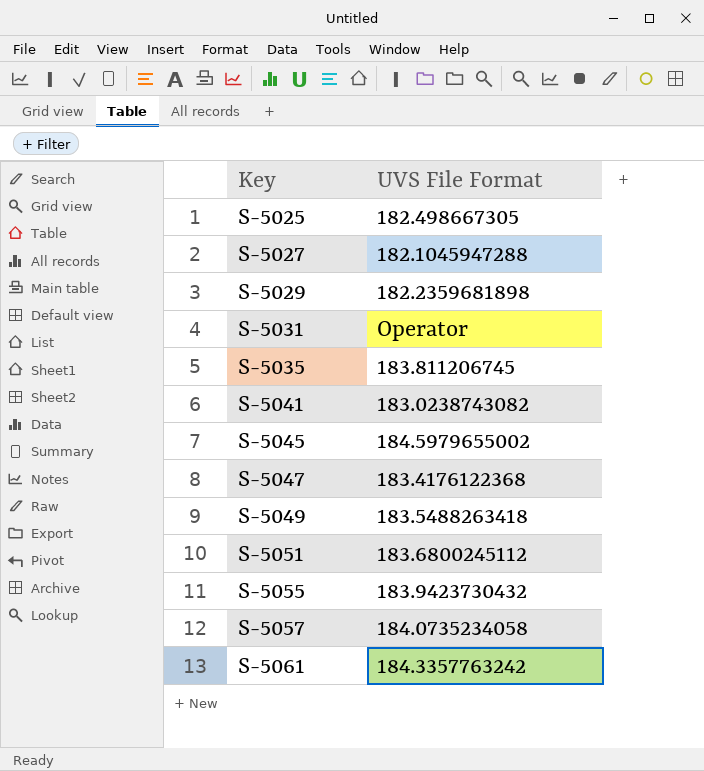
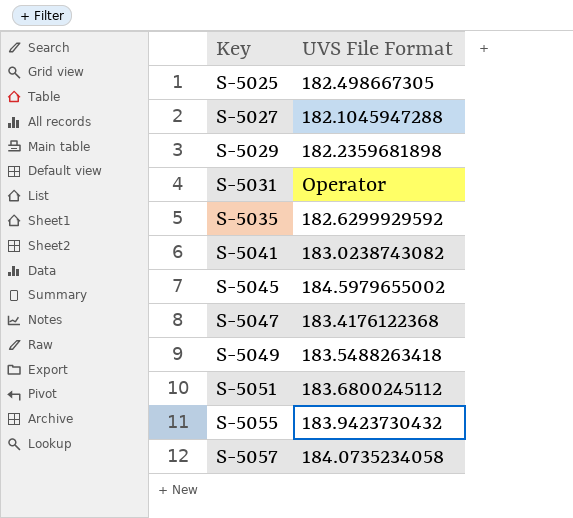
row S-5061: 184.3357763242 -> none
S-5035 | UVS File Format: 183.811206745 -> 182.6299929592

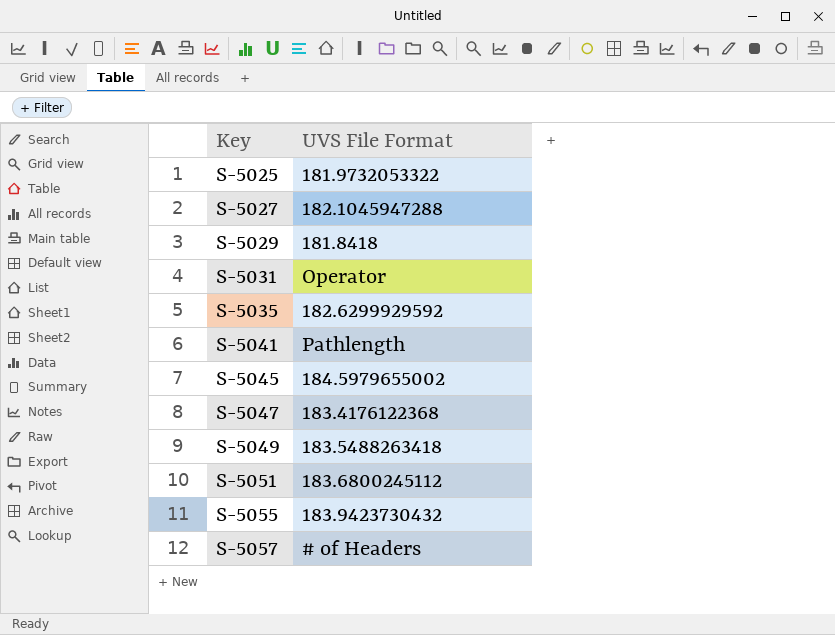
S-5025 | UVS File Format: 182.498667305 -> 181.9732053322
S-5029 | UVS File Format: 182.2359681898 -> 181.8418
S-5041 | UVS File Format: 183.0238743082 -> Pathlength
S-5057 | UVS File Format: 184.0735234058 -> # of Headers

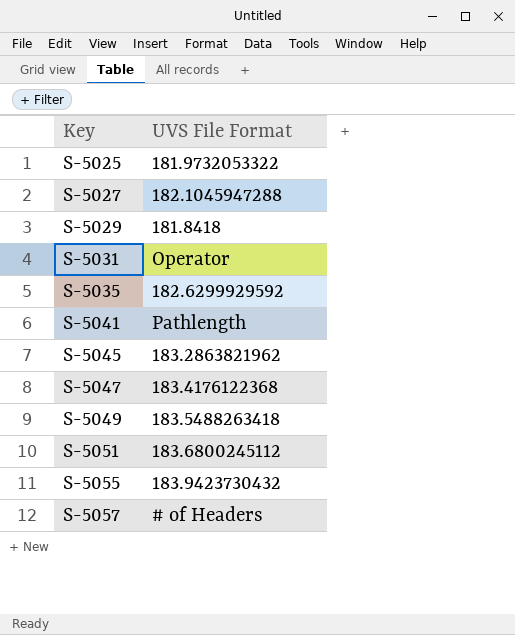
S-5045 | UVS File Format: 184.5979655002 -> 183.2863821962

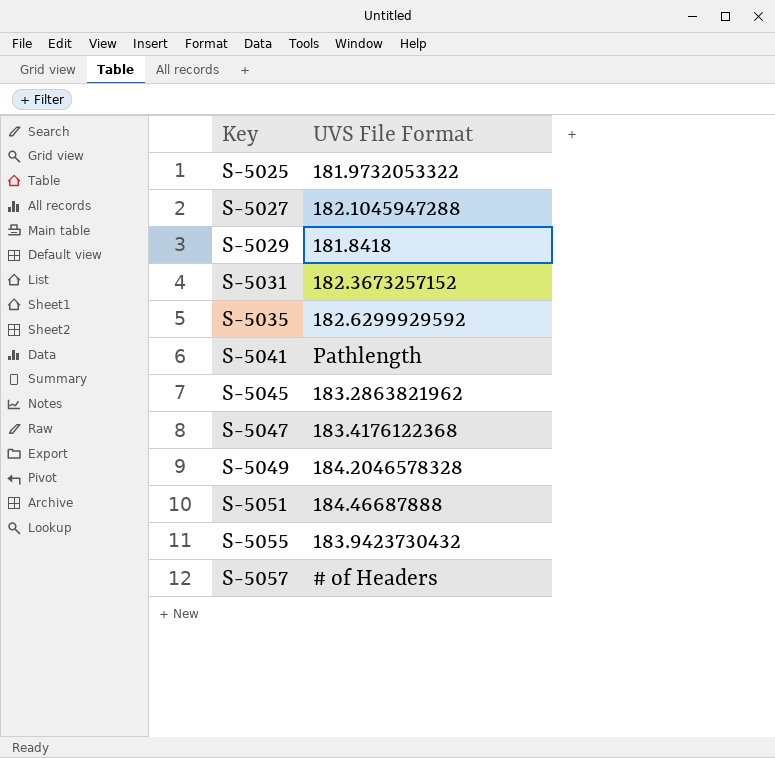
S-5031 | UVS File Format: Operator -> 182.3673257152
S-5049 | UVS File Format: 183.5488263418 -> 184.2046578328
S-5051 | UVS File Format: 183.6800245112 -> 184.46687888

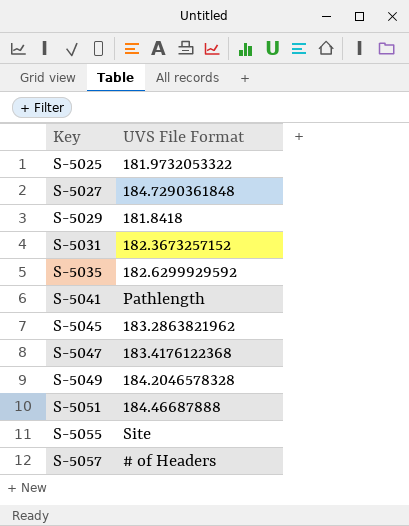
S-5027 | UVS File Format: 182.1045947288 -> 184.7290361848
S-5055 | UVS File Format: 183.9423730432 -> Site

